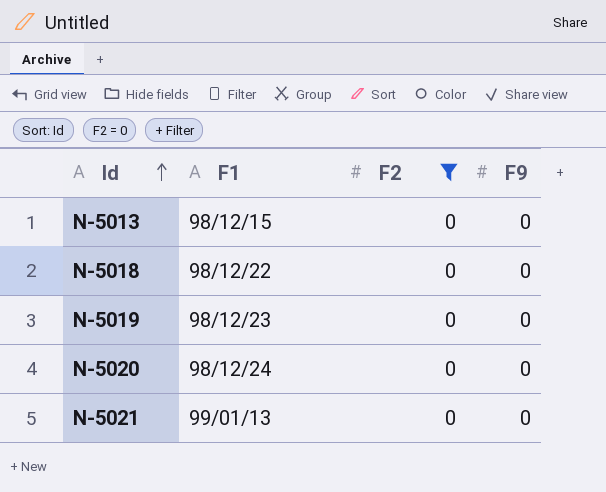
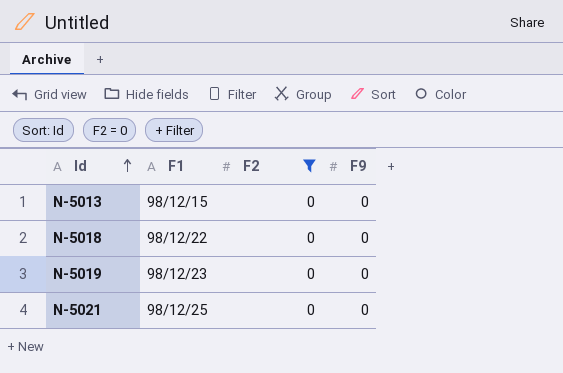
row N-5020: 98/12/24 | 0 | 0 -> none
N-5021 | F1: 99/01/13 -> 98/12/25

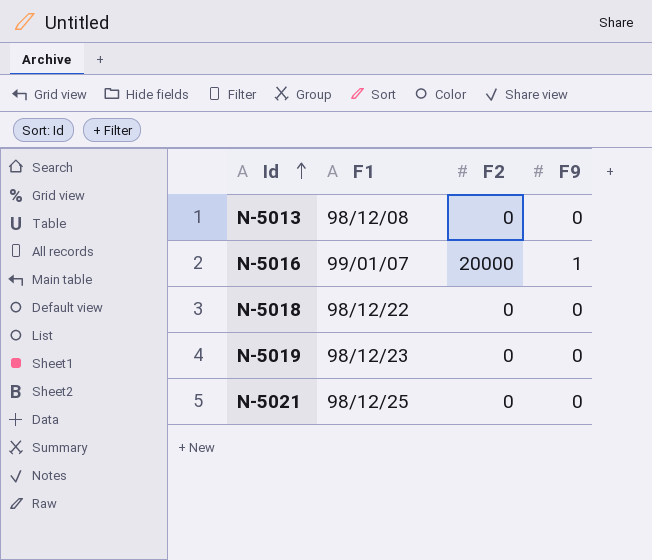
filter: F2 = 0 -> none
N-5013 | F1: 98/12/15 -> 98/12/08

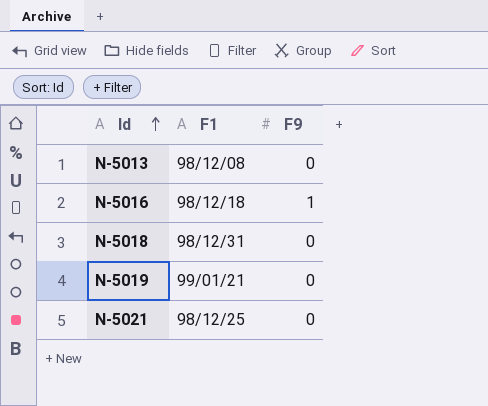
column F2 | position: 3 -> none
N-5016 | F1: 99/01/07 -> 98/12/18
N-5018 | F1: 98/12/22 -> 98/12/31
N-5019 | F1: 98/12/23 -> 99/01/21

